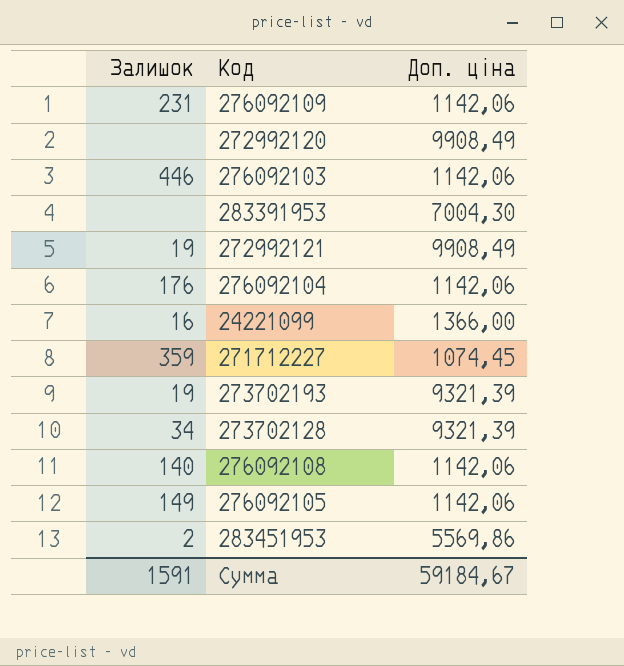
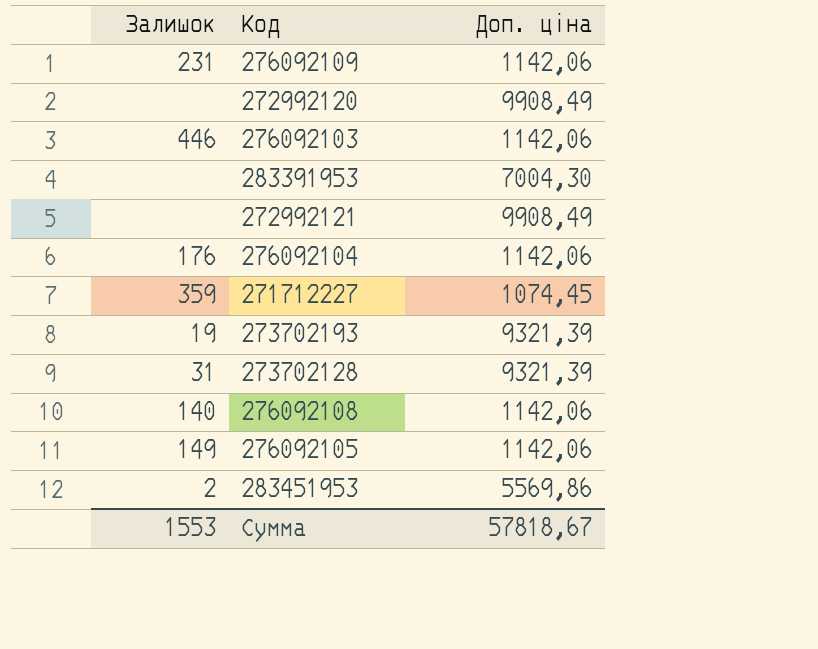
row 24221099: 16 | 1366,00 -> none
272992121 | Залишок: 19 -> none
273702128 | Залишок: 34 -> 31
Сумма | Залишок: 1591 -> 1553
Сумма | Доп. ціна: 59184,67 -> 57818,67

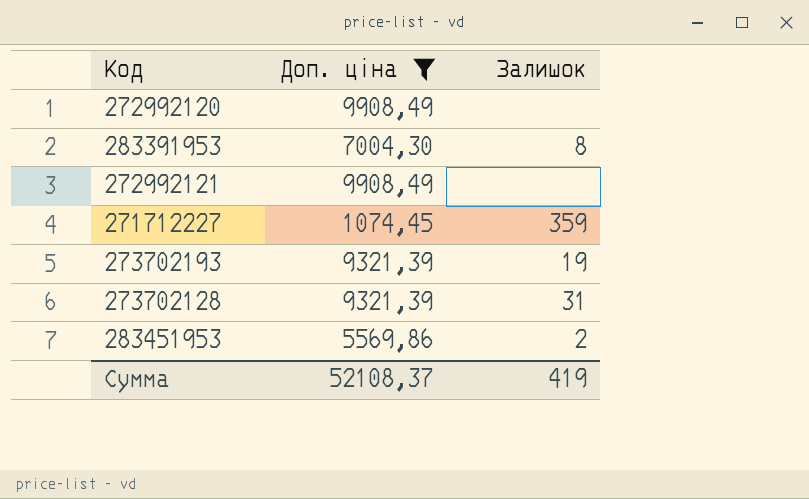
filter: none -> Доп. ціна != 1142,06
column Залишок | position: 1 -> 3
283391953 | Залишок: none -> 8
Сумма | Доп. ціна: 57818,67 -> 52108,37
Сумма | Залишок: 1553 -> 419

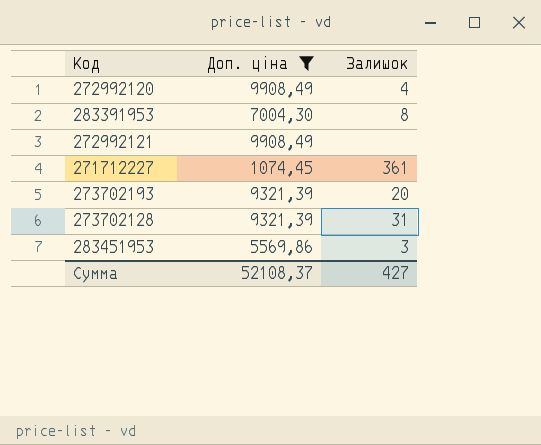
272992120 | Залишок: none -> 4
271712227 | Залишок: 359 -> 361
273702193 | Залишок: 19 -> 20
283451953 | Залишок: 2 -> 3
Сумма | Залишок: 419 -> 427

